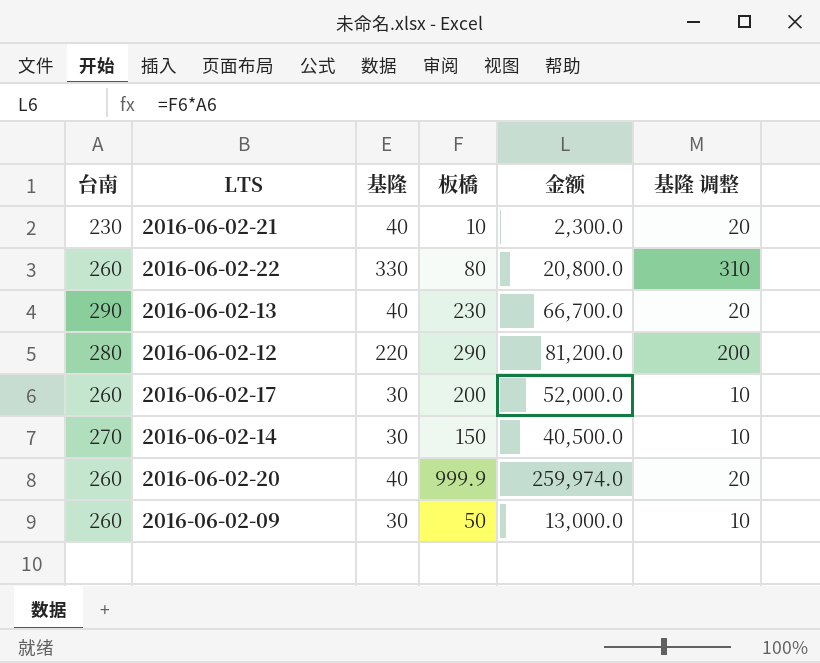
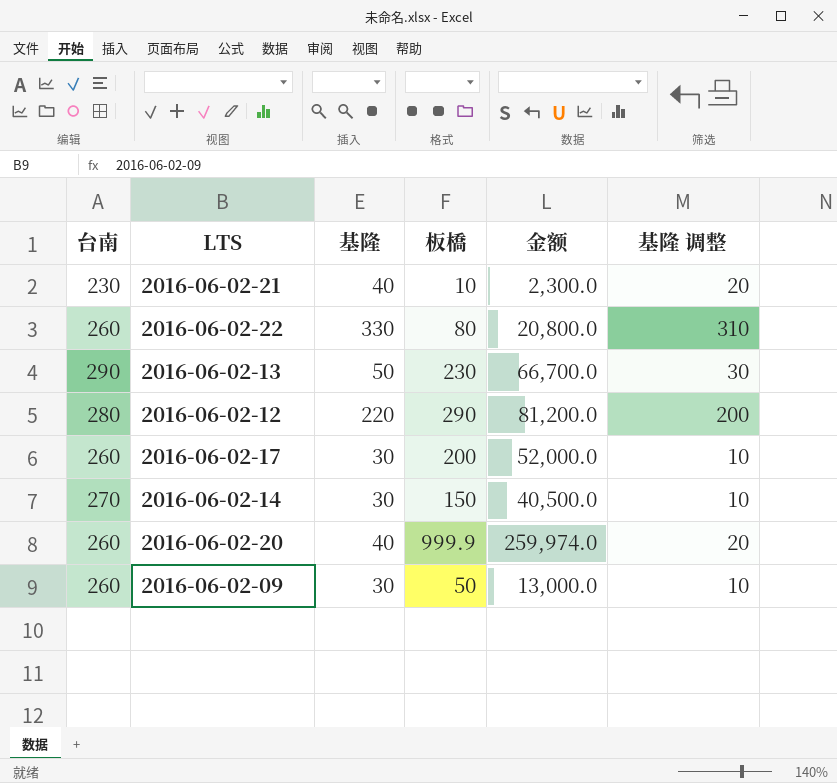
2016-06-02-13 | 基隆: 40 -> 50
2016-06-02-13 | 基隆 调整: 20 -> 30

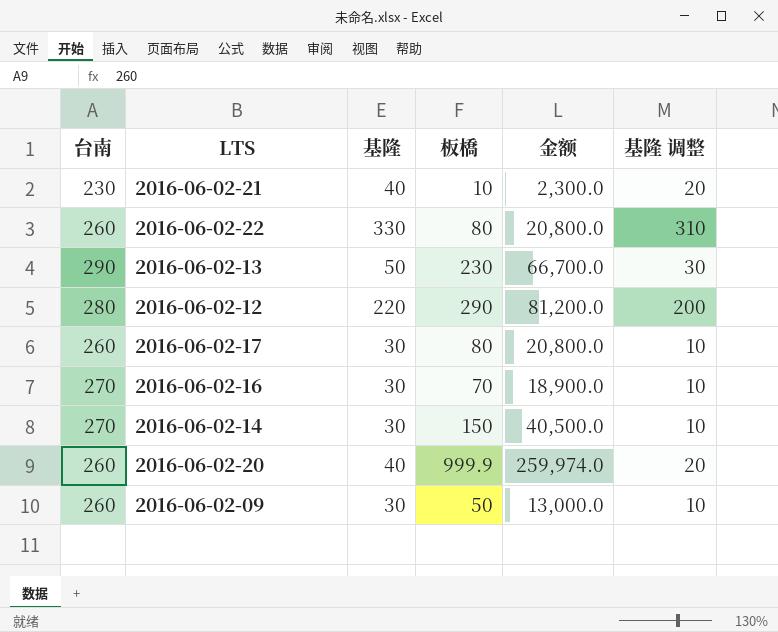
2016-06-02-17 | 板橋: 200 -> 80
2016-06-02-17 | 金额: 52,000.0 -> 20,800.0
row 2016-06-02-16: none -> 270 | 30 | 70 | 18,900.0 | 10

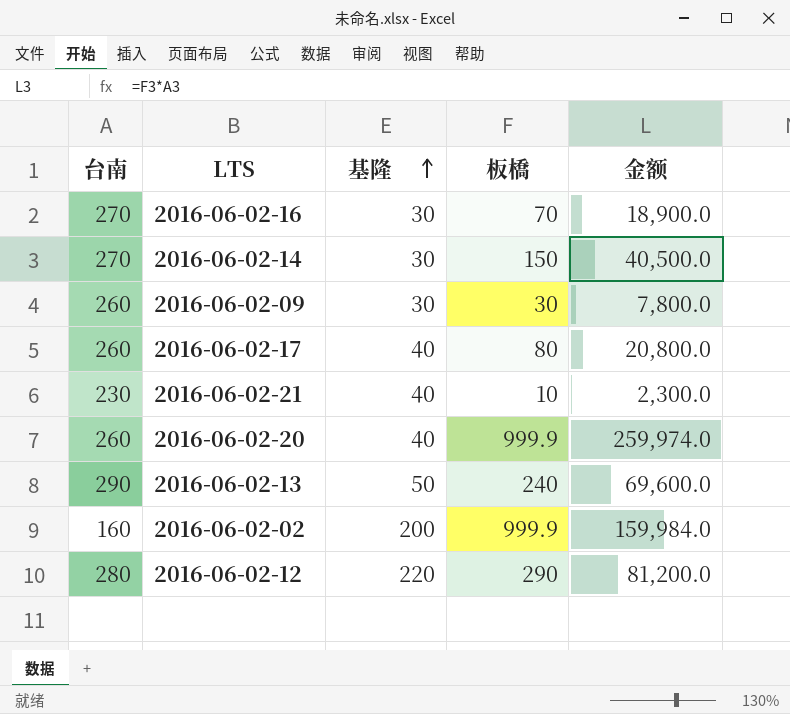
row order: none -> 基隆 ascending
column 基隆 调整 | formula: [基隆] - 20 -> none
row 2016-06-02-22: 260 | 330 | 80 | 20,800.0 | 310 -> none
2016-06-02-09 | 板橋: 50 -> 30
2016-06-02-09 | 金额: 13,000.0 -> 7,800.0
2016-06-02-17 | 基隆: 30 -> 40
2016-06-02-13 | 板橋: 230 -> 240
2016-06-02-13 | 金额: 66,700.0 -> 69,600.0
row 2016-06-02-02: none -> 160 | 200 | 999.9 | 159,984.0

